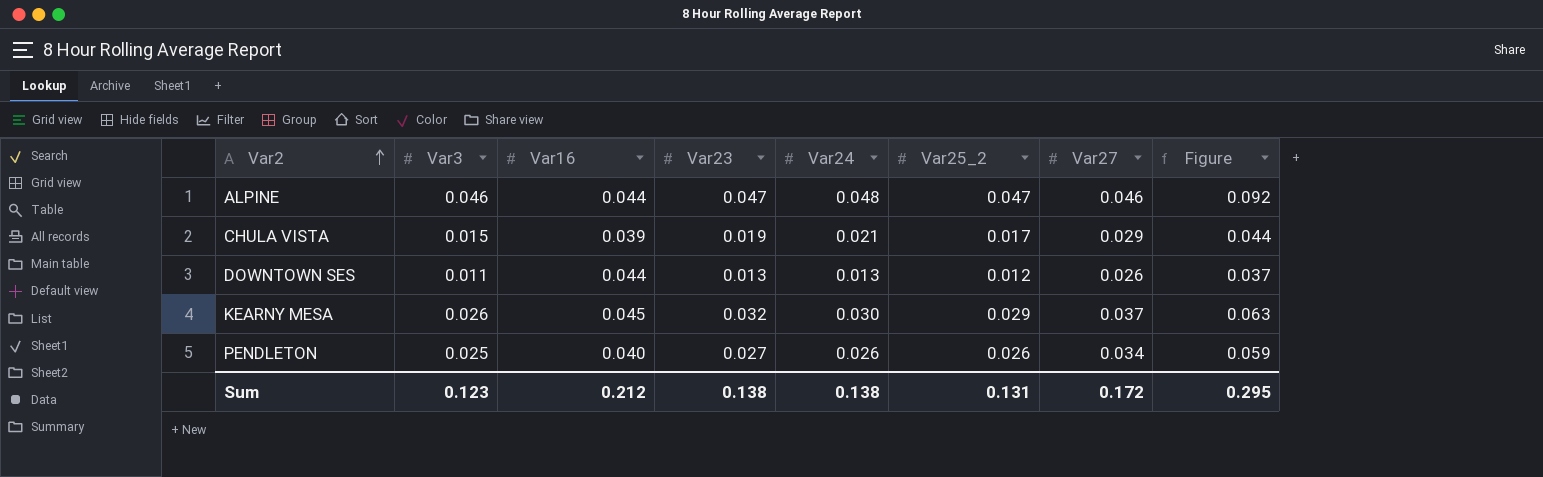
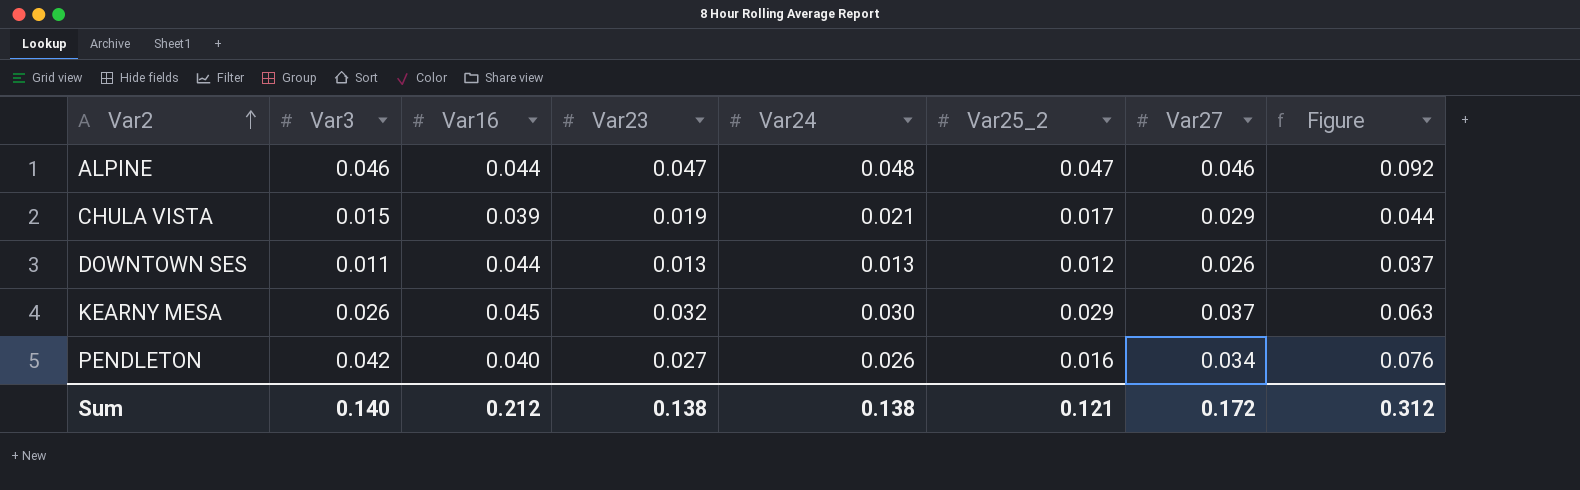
PENDLETON | Var3: 0.025 -> 0.042
PENDLETON | Var25_2: 0.026 -> 0.016
PENDLETON | Figure: 0.059 -> 0.076
Sum | Var3: 0.123 -> 0.140
Sum | Var25_2: 0.131 -> 0.121
Sum | Figure: 0.295 -> 0.312

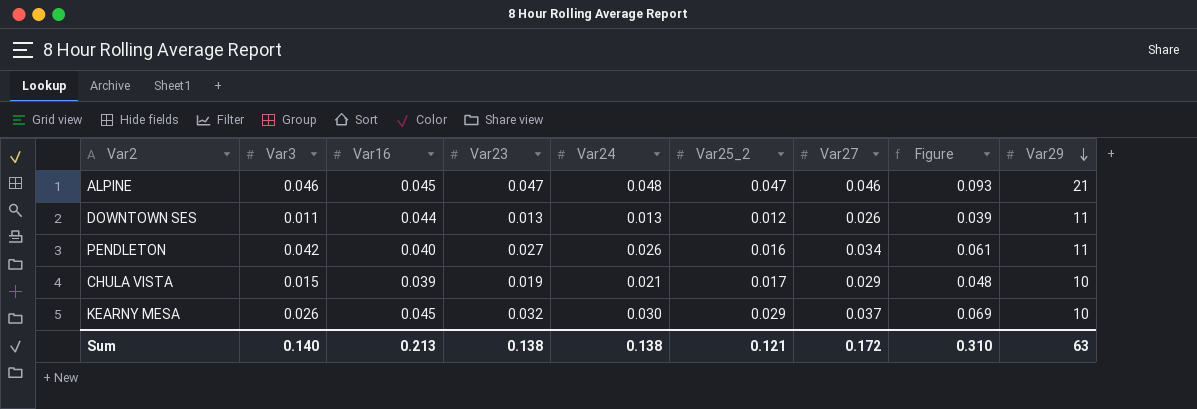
row order: Var2 ascending -> Var29 descending
column Figure | formula: [Var3] + [Var27] -> [Var23] + [Var27]
column Var29 | position: none -> 9
ALPINE | Var16: 0.044 -> 0.045
Sum | Var16: 0.212 -> 0.213
Sum | Figure: 0.312 -> 0.310

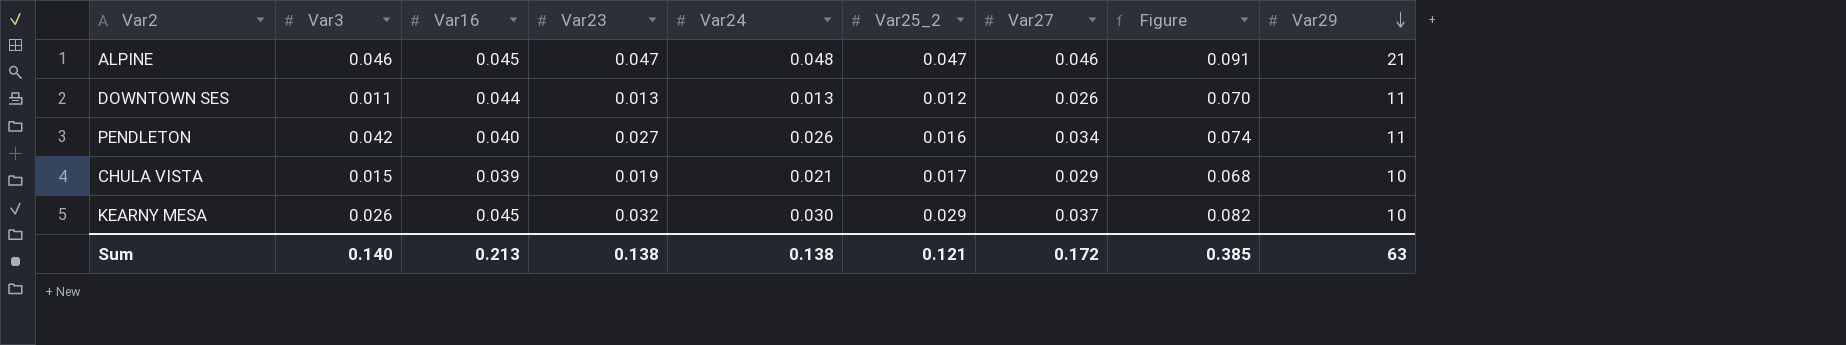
column Figure | formula: [Var23] + [Var27] -> [Var16] + [Var27]
Sum | Figure: 0.310 -> 0.385

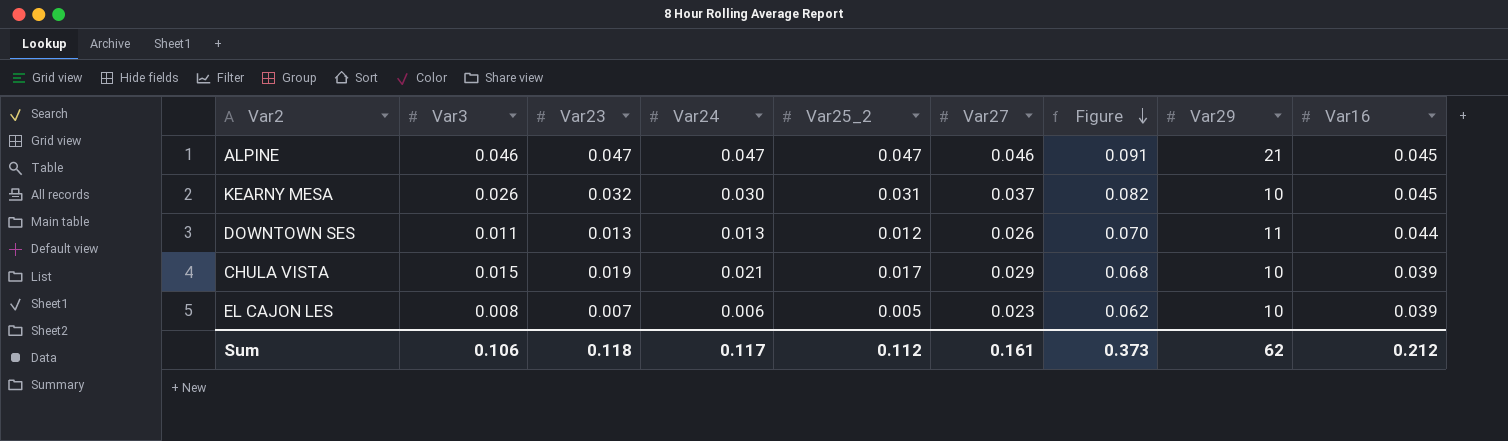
row order: Var29 descending -> Figure descending
column Var16 | position: 3 -> 9
row PENDLETON: 0.042 | 0.040 | 0.027 | 0.026 | 0.016 | 0.034 | 0.074 | 11 -> none
ALPINE | Var24: 0.048 -> 0.047
KEARNY MESA | Var25_2: 0.029 -> 0.031
row EL CAJON LES: none -> 0.008 | 0.007 | 0.006 | 0.005 | 0.023 | 0.062 | 10 | 0.039
Sum | Var3: 0.140 -> 0.106
Sum | Var23: 0.138 -> 0.118
Sum | Var24: 0.138 -> 0.117
Sum | Var25_2: 0.121 -> 0.112
Sum | Var27: 0.172 -> 0.161
Sum | Figure: 0.385 -> 0.373
Sum | Var29: 63 -> 62
Sum | Var16: 0.213 -> 0.212

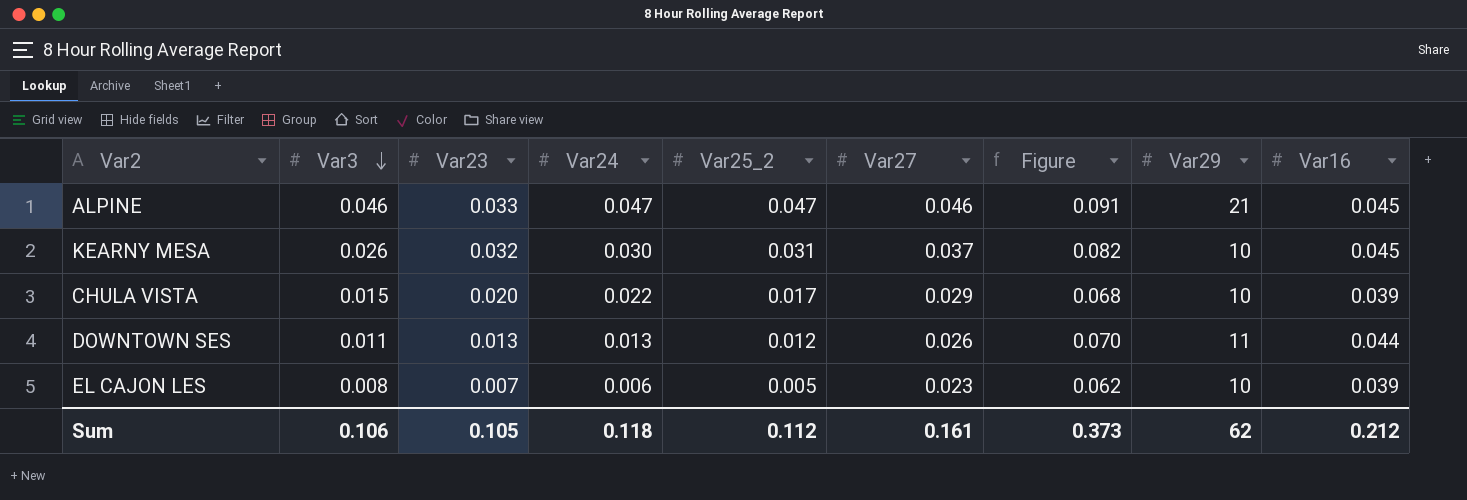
row order: Figure descending -> Var3 descending
ALPINE | Var23: 0.047 -> 0.033
CHULA VISTA | Var23: 0.019 -> 0.020
CHULA VISTA | Var24: 0.021 -> 0.022
Sum | Var23: 0.118 -> 0.105
Sum | Var24: 0.117 -> 0.118

